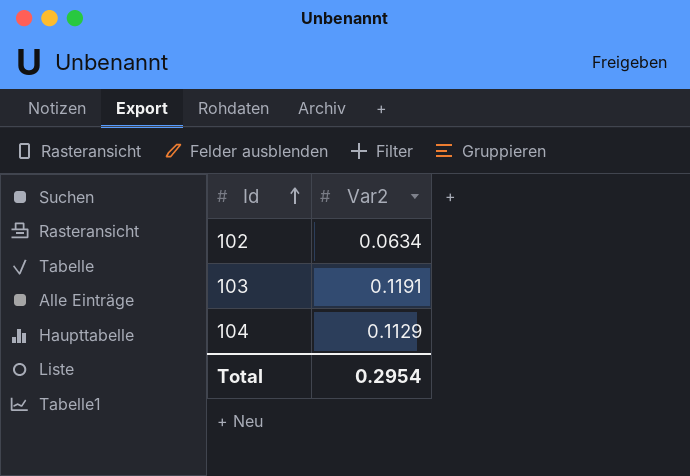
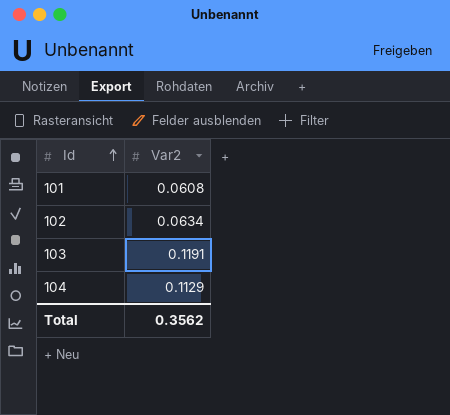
row 101: none -> 0.0608
Total | Var2: 0.2954 -> 0.3562

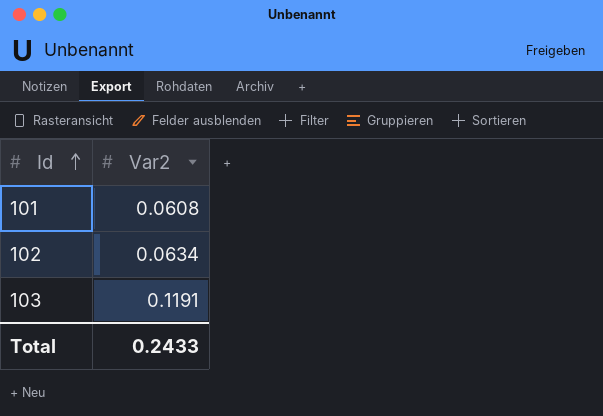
row 104: 0.1129 -> none
Total | Var2: 0.3562 -> 0.2433

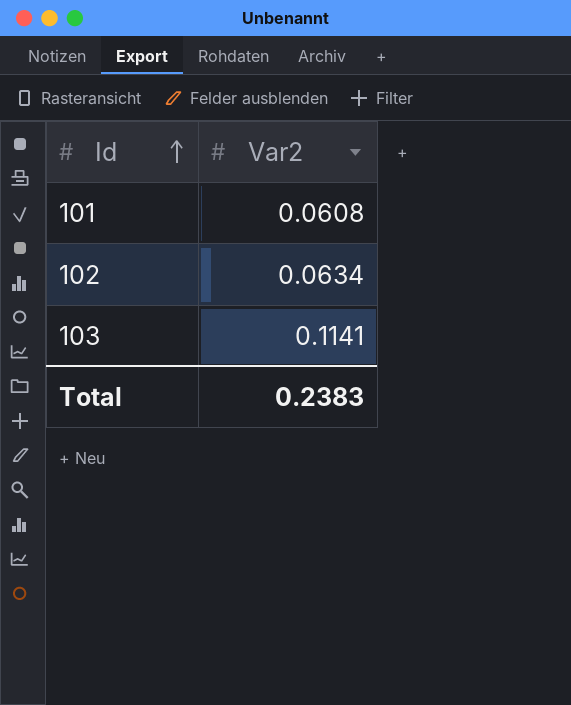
103 | Var2: 0.1191 -> 0.1141
Total | Var2: 0.2433 -> 0.2383

